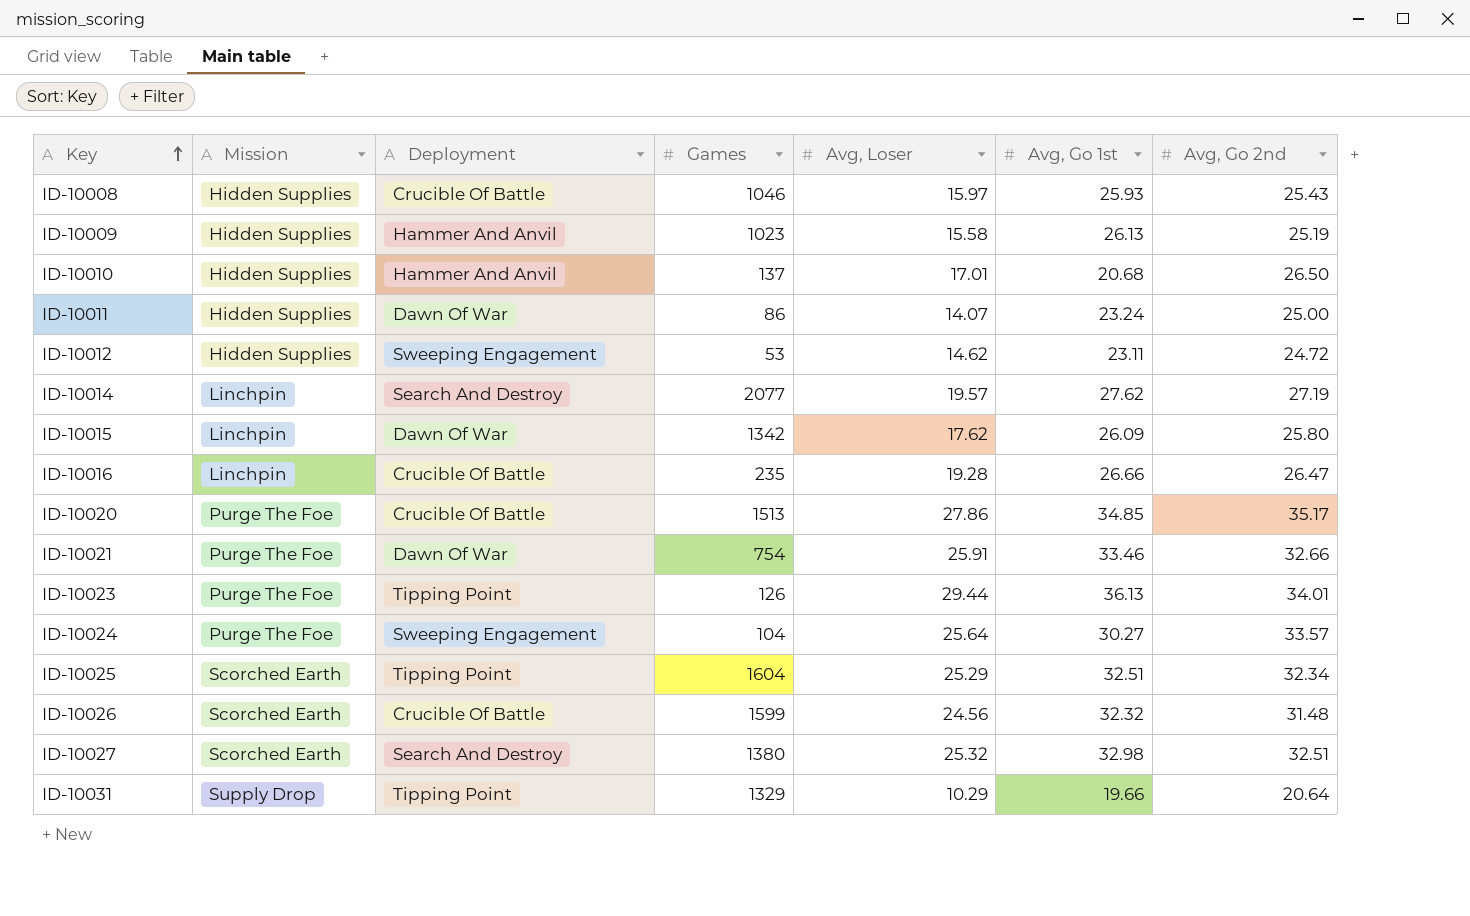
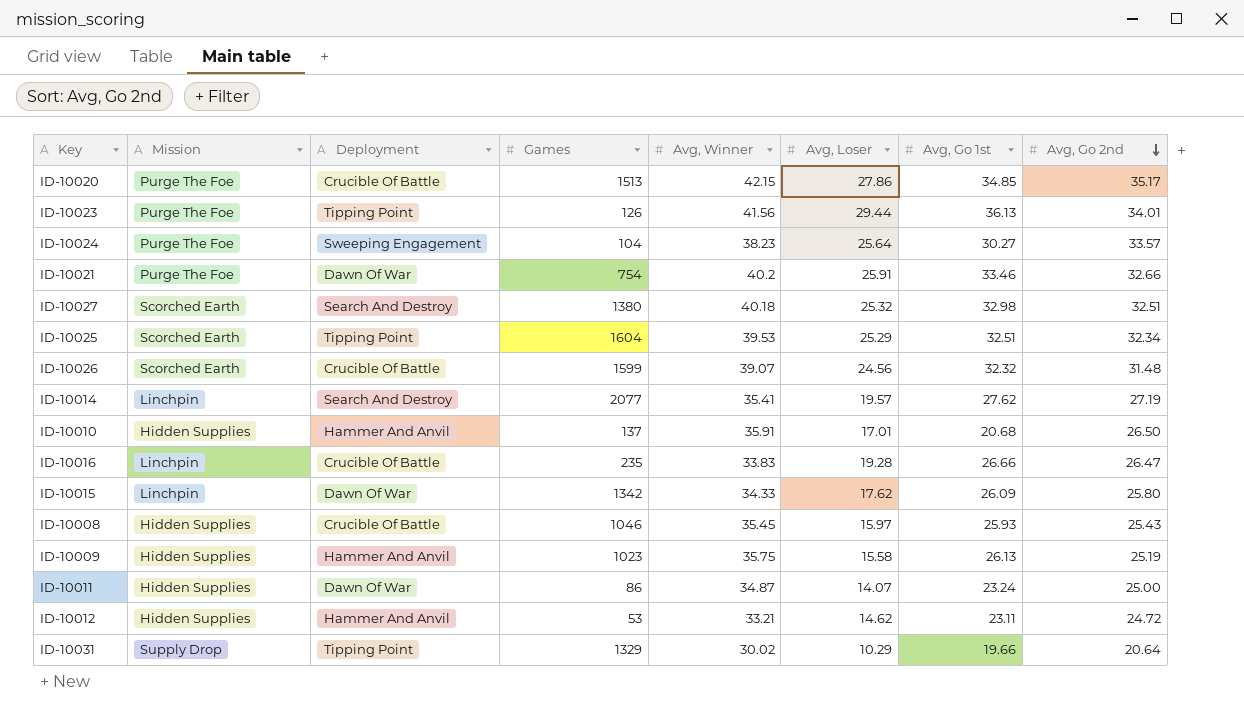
row order: Key ascending -> Avg, Go 2nd descending
column Avg, Winner | position: none -> 5
ID-10012 | Deployment: Sweeping Engagement -> Hammer And Anvil

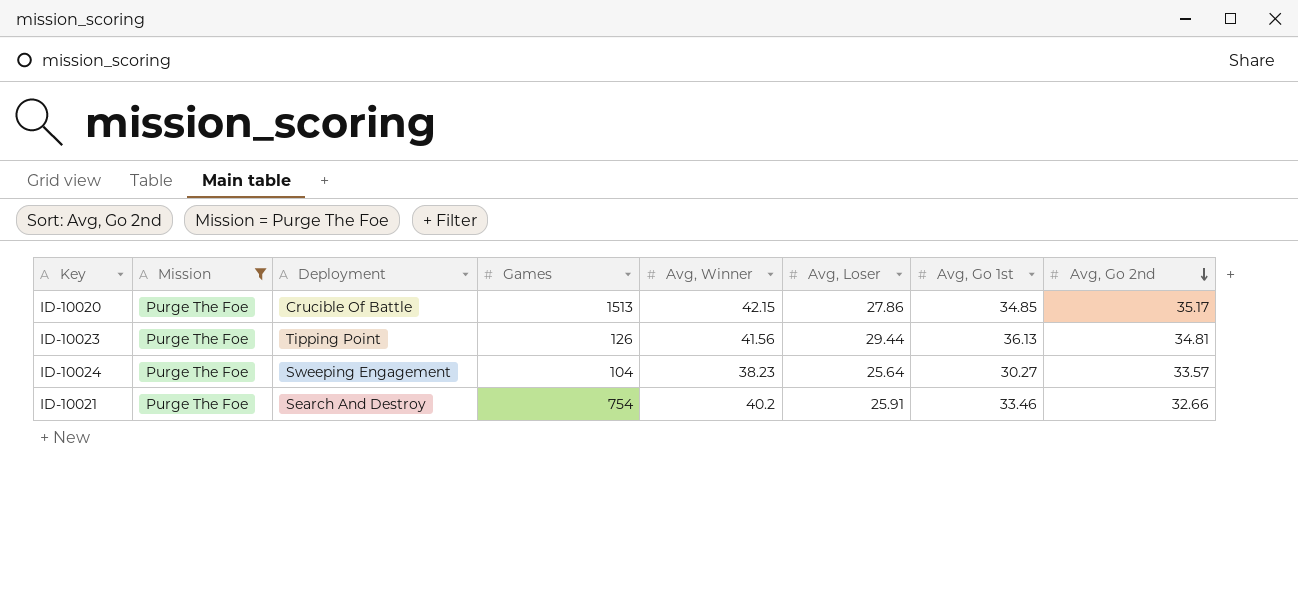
filter: none -> Mission = Purge The Foe
ID-10023 | Avg, Go 2nd: 34.01 -> 34.81
ID-10021 | Deployment: Dawn Of War -> Search And Destroy

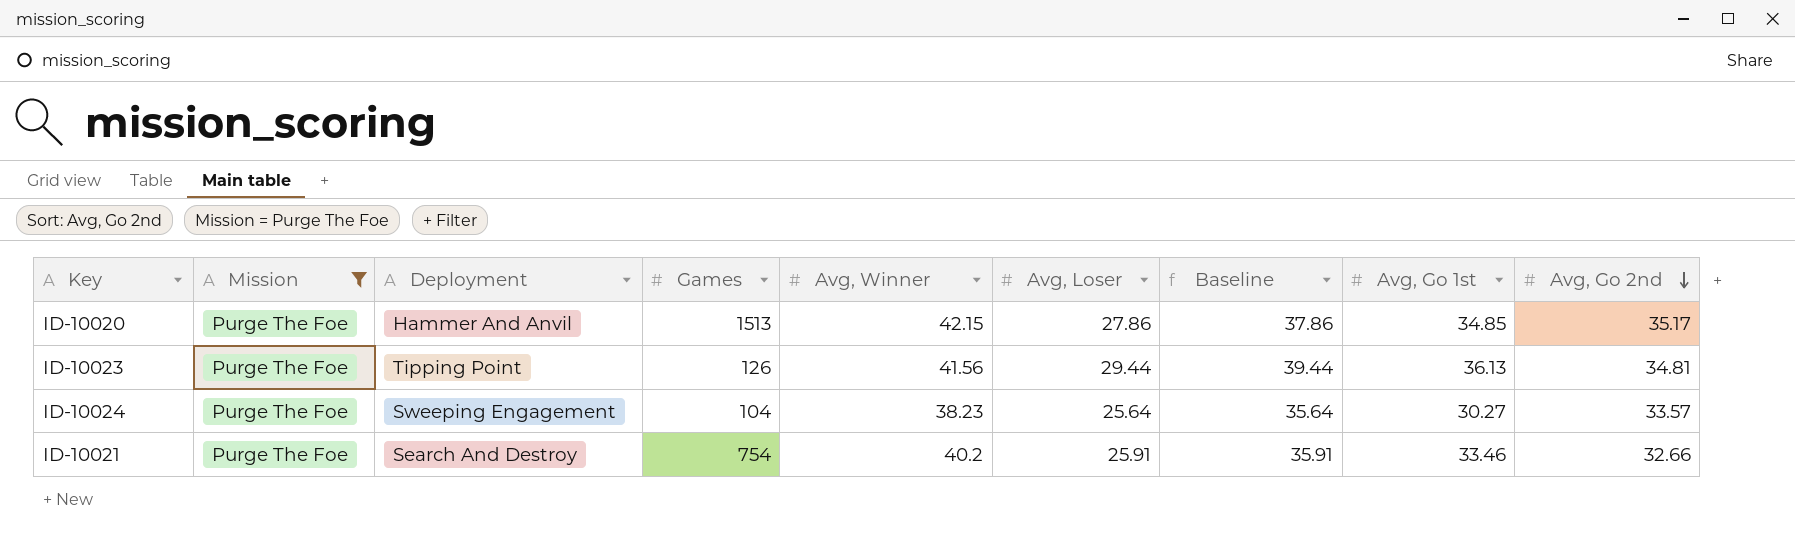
column Baseline | formula: none -> [Avg, Loser] + 10
ID-10020 | Deployment: Crucible Of Battle -> Hammer And Anvil

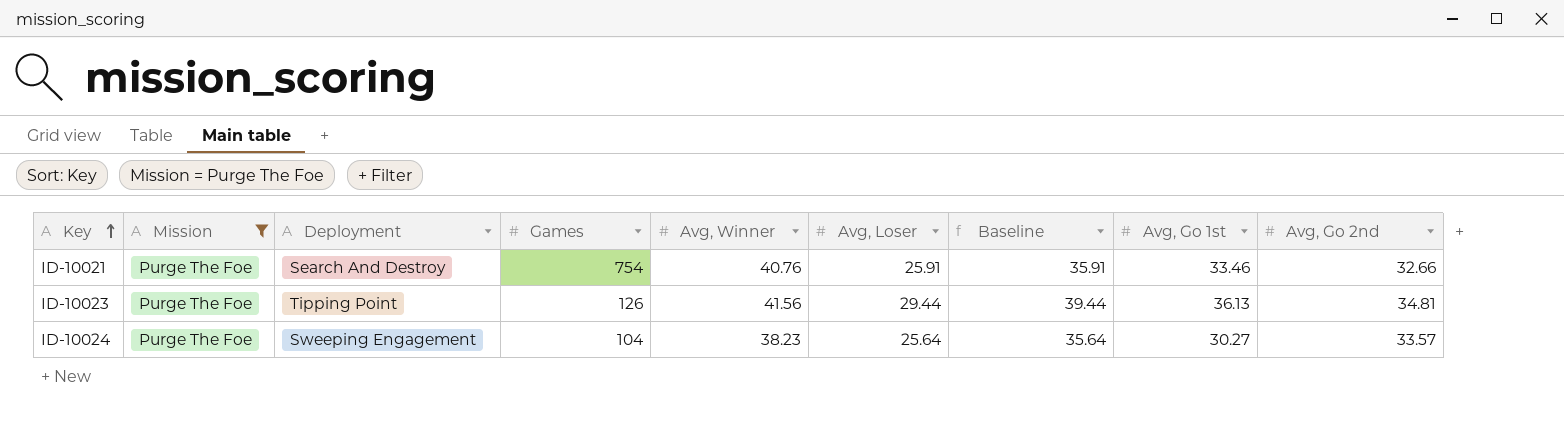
row order: Avg, Go 2nd descending -> Key ascending
row ID-10020: Purge The Foe | Hammer And Anvil | 1513 | 42.15 | 27.86 | 37.86 | 34.85 | 35.17 -> none
ID-10021 | Avg, Winner: 40.2 -> 40.76

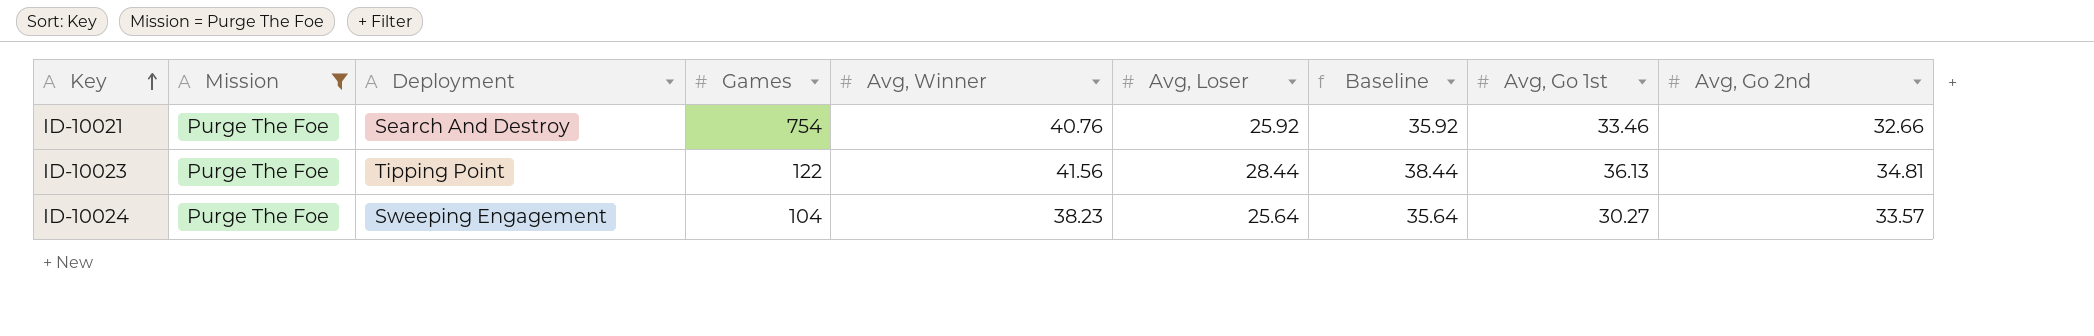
ID-10021 | Avg, Loser: 25.91 -> 25.92
ID-10021 | Baseline: 35.91 -> 35.92
ID-10023 | Games: 126 -> 122
ID-10023 | Avg, Loser: 29.44 -> 28.44
ID-10023 | Baseline: 39.44 -> 38.44

